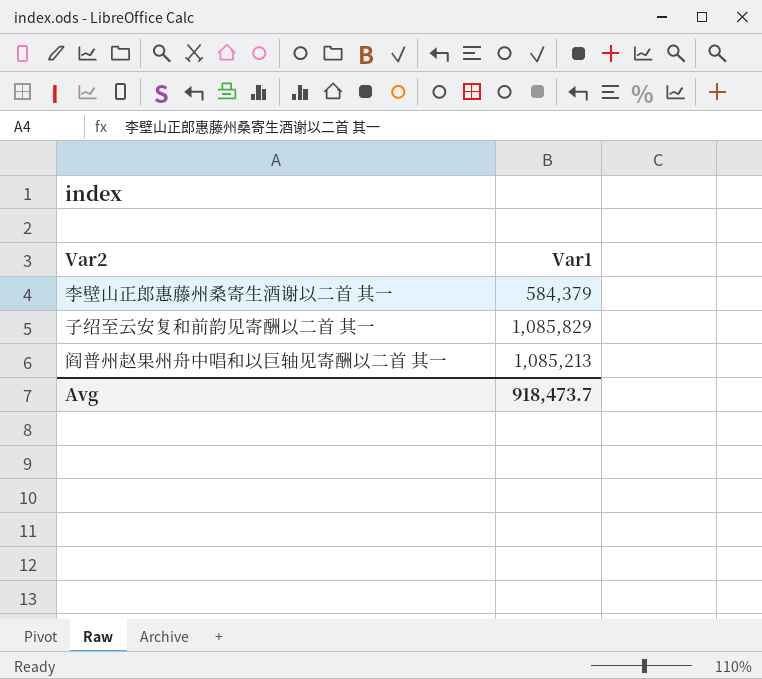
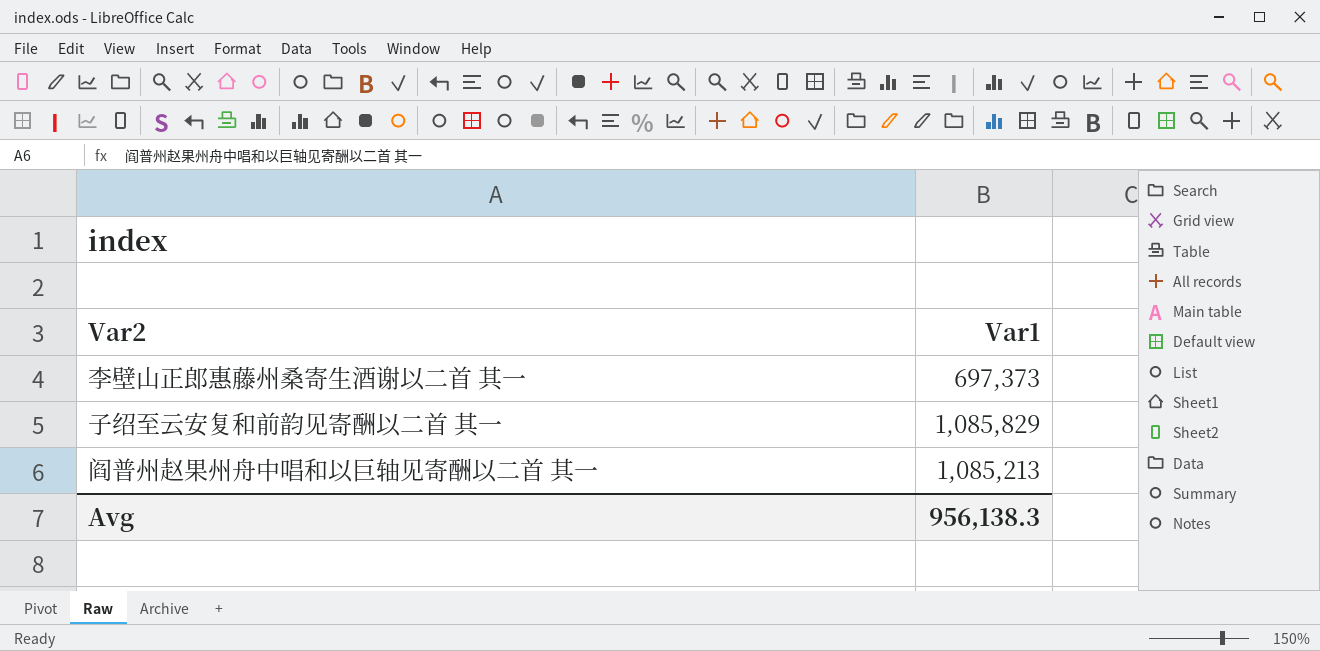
李壁山正郎惠藤州桑寄生酒谢以二首 其一 | Var1: 584,379 -> 697,373
Avg | Var1: 918,473.7 -> 956,138.3

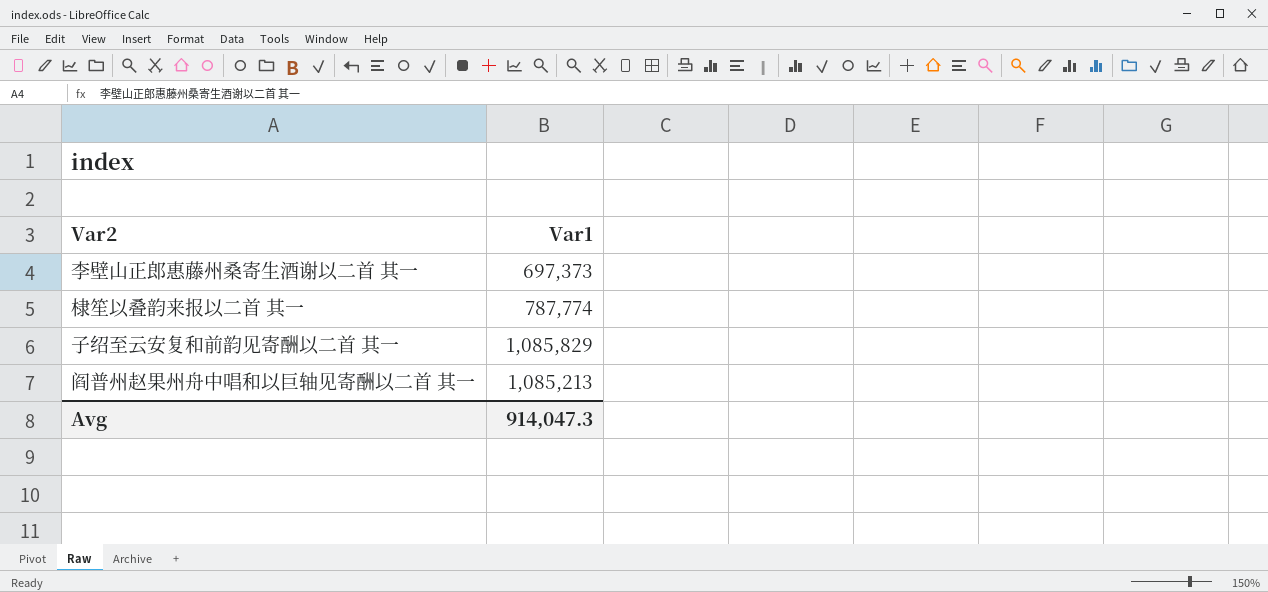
row 棣笙以叠韵来报以二首 其一: none -> 787,774
Avg | Var1: 956,138.3 -> 914,047.3

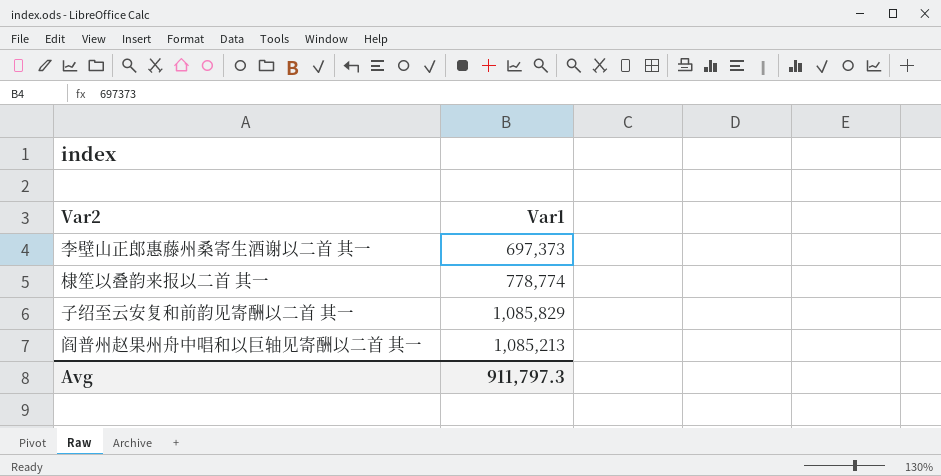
棣笙以叠韵来报以二首 其一 | Var1: 787,774 -> 778,774
Avg | Var1: 914,047.3 -> 911,797.3

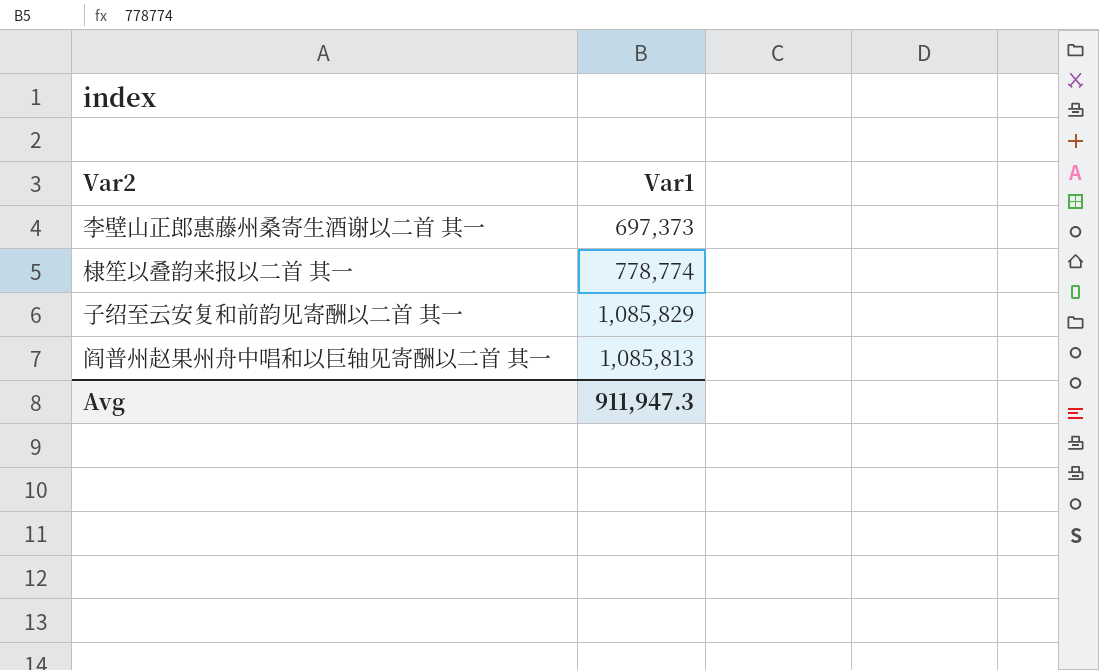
阎普州赵果州舟中唱和以巨轴见寄酬以二首 其一 | Var1: 1,085,213 -> 1,085,813
Avg | Var1: 911,797.3 -> 911,947.3

